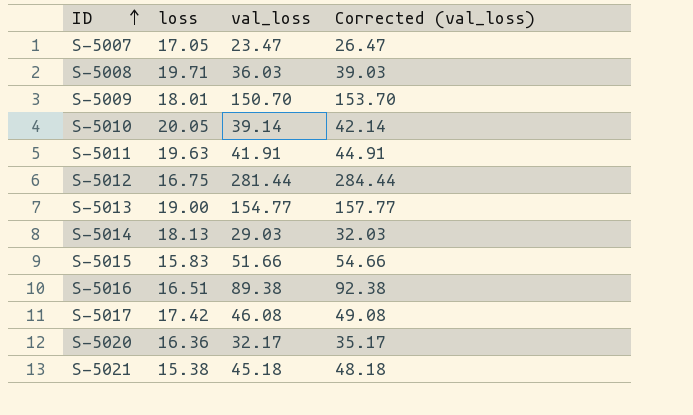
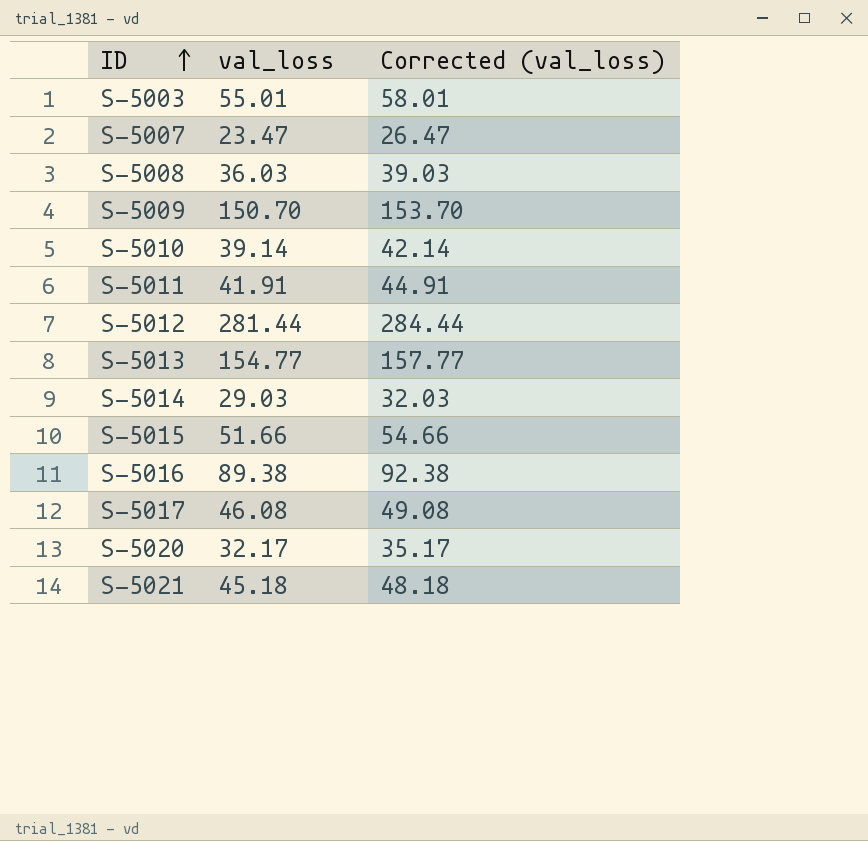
column loss | position: 2 -> none
row S-5003: none -> 55.01 | 58.01

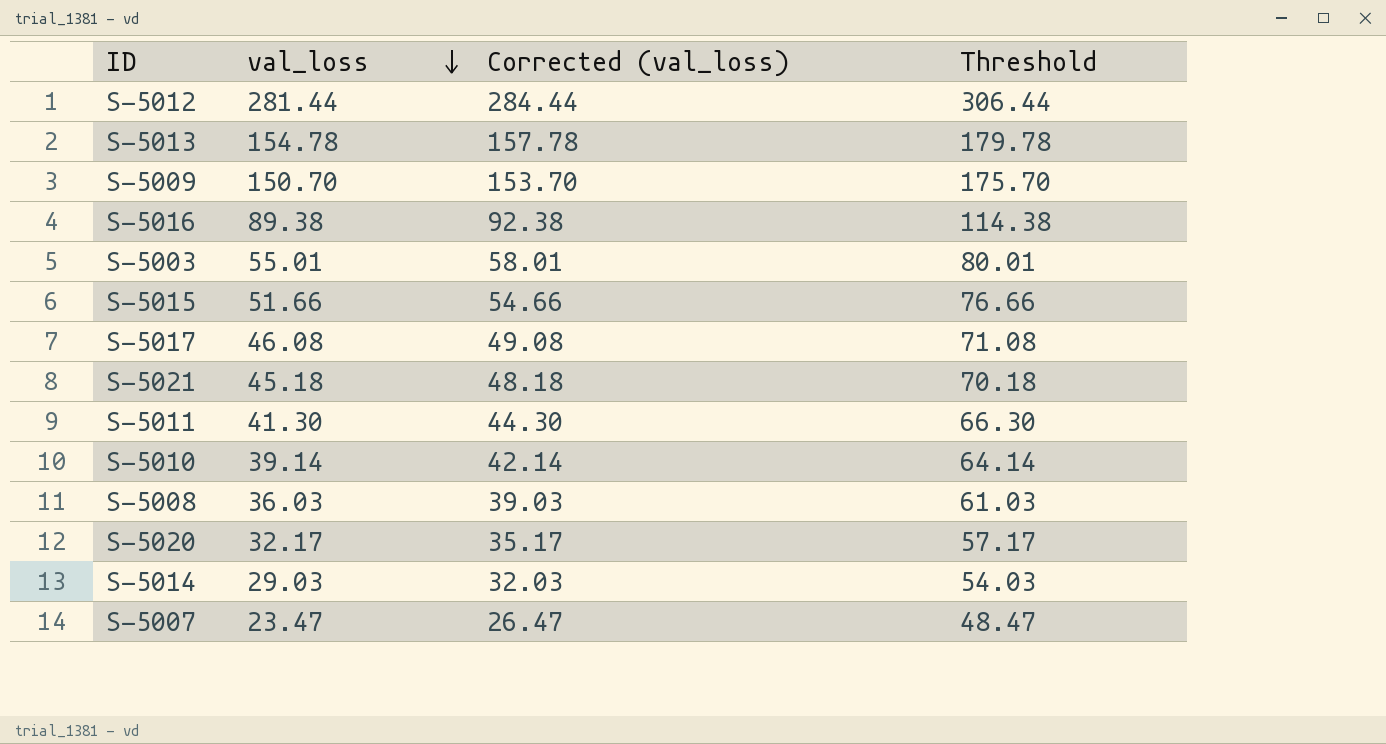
row order: ID ascending -> val_loss descending
column Threshold | formula: none -> [val_loss] + 25
S-5013 | val_loss: 154.77 -> 154.78
S-5013 | Corrected (val_loss): 157.77 -> 157.78
S-5011 | val_loss: 41.91 -> 41.30
S-5011 | Corrected (val_loss): 44.91 -> 44.30

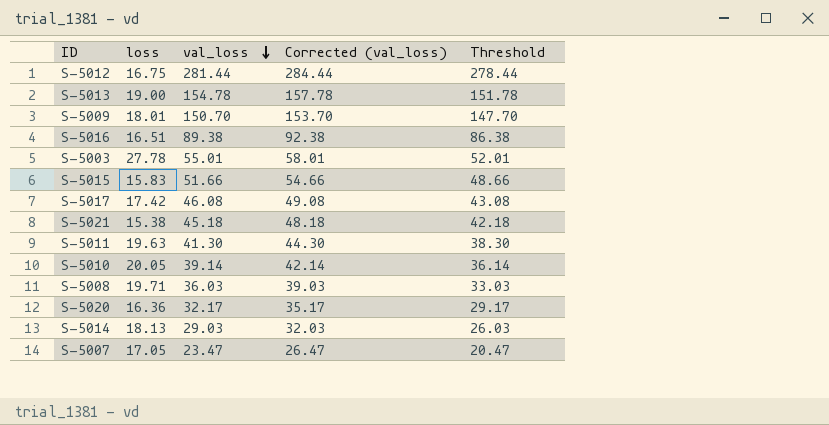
column loss | position: none -> 2
column Threshold | formula: [val_loss] + 25 -> [val_loss] - 3

